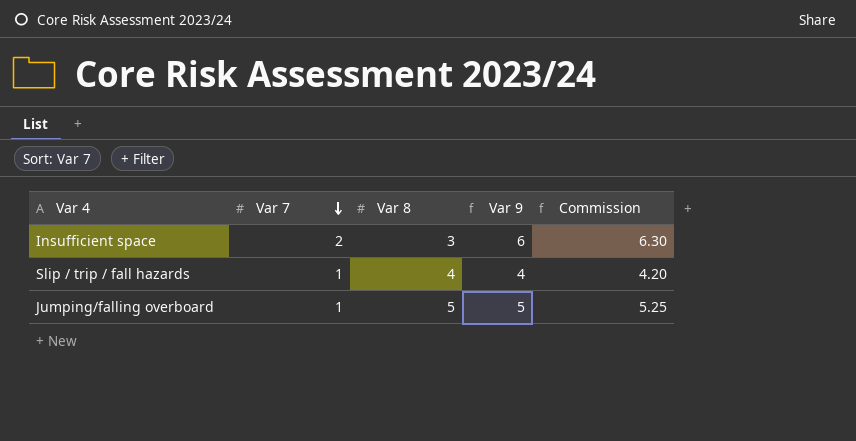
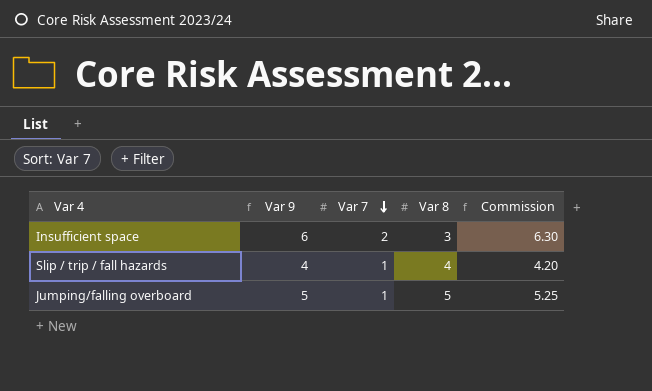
column Var 9 | position: 4 -> 2

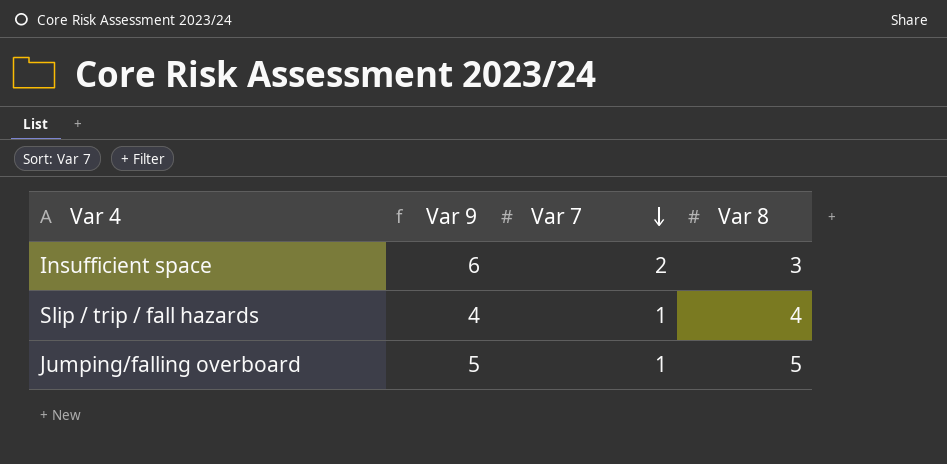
column Commission | formula: [Var 9] * 1.05 -> none

